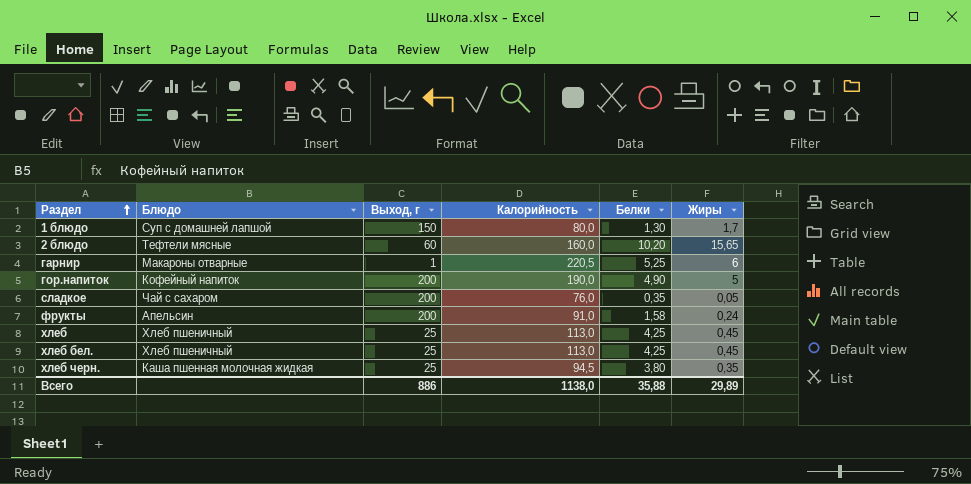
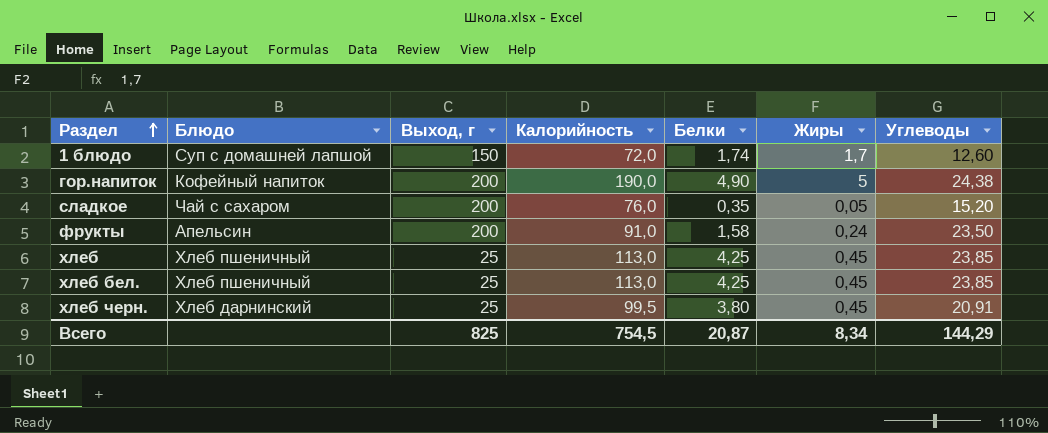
column Углеводы | position: none -> 7
row 2 блюдо: Тефтели мясные | 60 | 160,0 | 10,20 | 15,65 -> none
row гарнир: Макароны отварные | 1 | 220,5 | 5,25 | 6 -> none
1 блюдо | Калорийность: 80,0 -> 72,0
1 блюдо | Белки: 1,30 -> 1,74
хлеб черн. | Блюдо: Каша пшенная молочная жидкая -> Хлеб дарнинский
хлеб черн. | Калорийность: 94,5 -> 99,5
хлеб черн. | Жиры: 0,35 -> 0,45
Всего | Выход, г: 886 -> 825
Всего | Калорийность: 1138,0 -> 754,5
Всего | Белки: 35,88 -> 20,87
Всего | Жиры: 29,89 -> 8,34

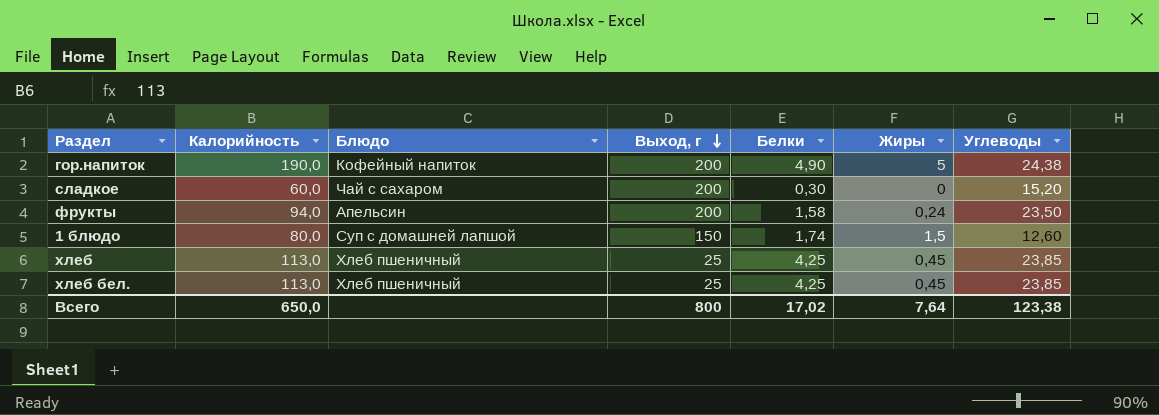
row order: Раздел ascending -> Выход, г descending
column Калорийность | position: 4 -> 2
row хлеб черн.: Хлеб дарнинский | 25 | 99,5 | 3,80 | 0,45 | 20,91 -> none
сладкое | Калорийность: 76,0 -> 60,0
сладкое | Белки: 0,35 -> 0,30
сладкое | Жиры: 0,05 -> 0
фрукты | Калорийность: 91,0 -> 94,0
1 блюдо | Калорийность: 72,0 -> 80,0
1 блюдо | Жиры: 1,7 -> 1,5
Всего | Калорийность: 754,5 -> 650,0
Всего | Выход, г: 825 -> 800
Всего | Белки: 20,87 -> 17,02
Всего | Жиры: 8,34 -> 7,64
Всего | Углеводы: 144,29 -> 123,38

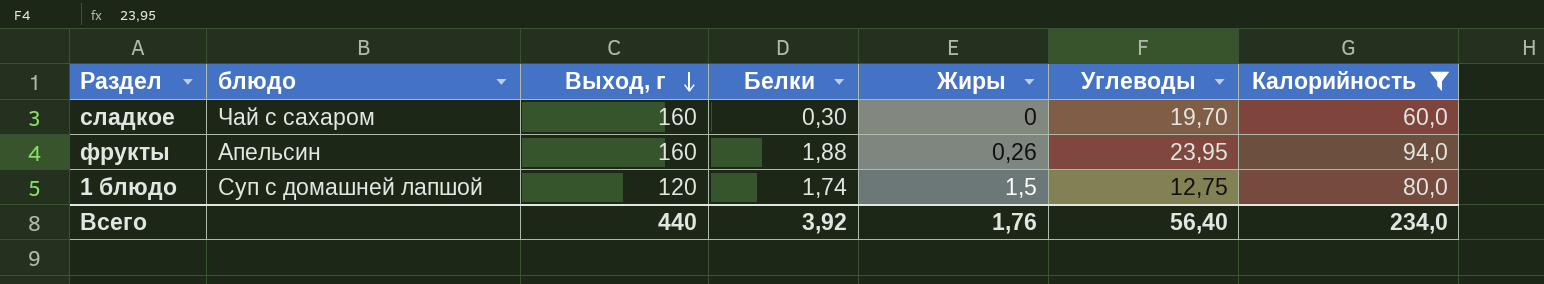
filter: none -> Калорийность <= 94,0
column name: Блюдо -> блюдо
column Калорийность | position: 2 -> 7
сладкое | Выход, г: 200 -> 160
сладкое | Углеводы: 15,20 -> 19,70
фрукты | Выход, г: 200 -> 160
фрукты | Белки: 1,58 -> 1,88
фрукты | Жиры: 0,24 -> 0,26
фрукты | Углеводы: 23,50 -> 23,95
1 блюдо | Выход, г: 150 -> 120
1 блюдо | Углеводы: 12,60 -> 12,75
Всего | Выход, г: 800 -> 440
Всего | Белки: 17,02 -> 3,92
Всего | Жиры: 7,64 -> 1,76
Всего | Углеводы: 123,38 -> 56,40
Всего | Калорийность: 650,0 -> 234,0

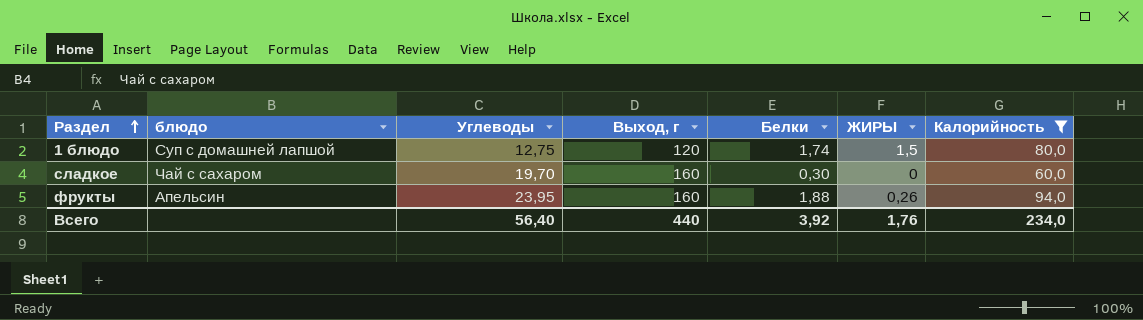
row order: Выход, г descending -> Раздел ascending
column Углеводы | position: 6 -> 3
column name: Жиры -> ЖИРЫ

